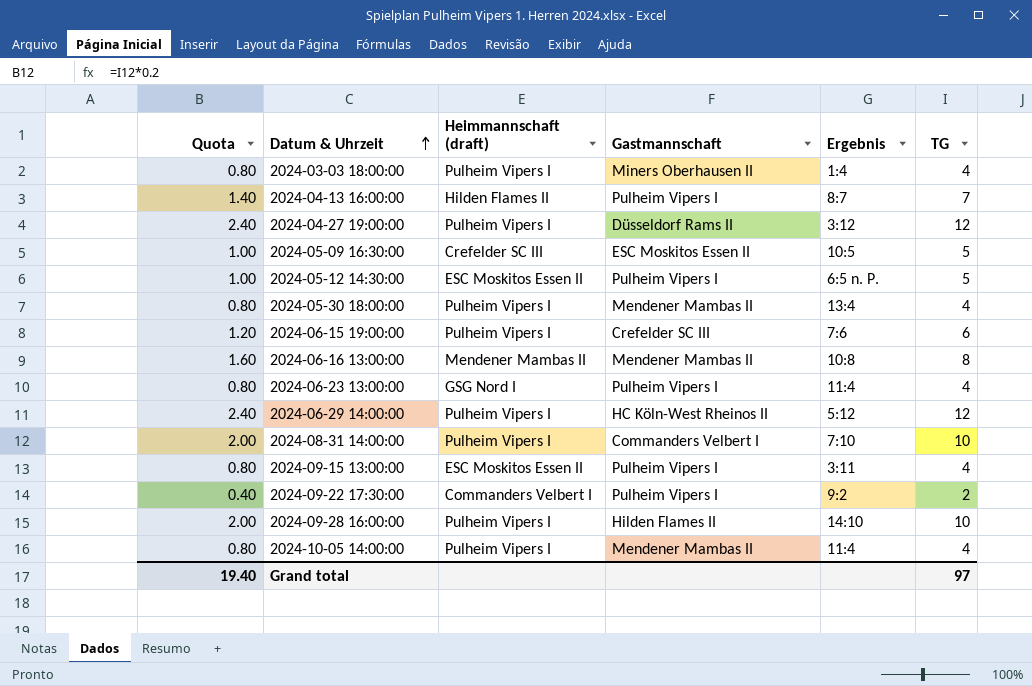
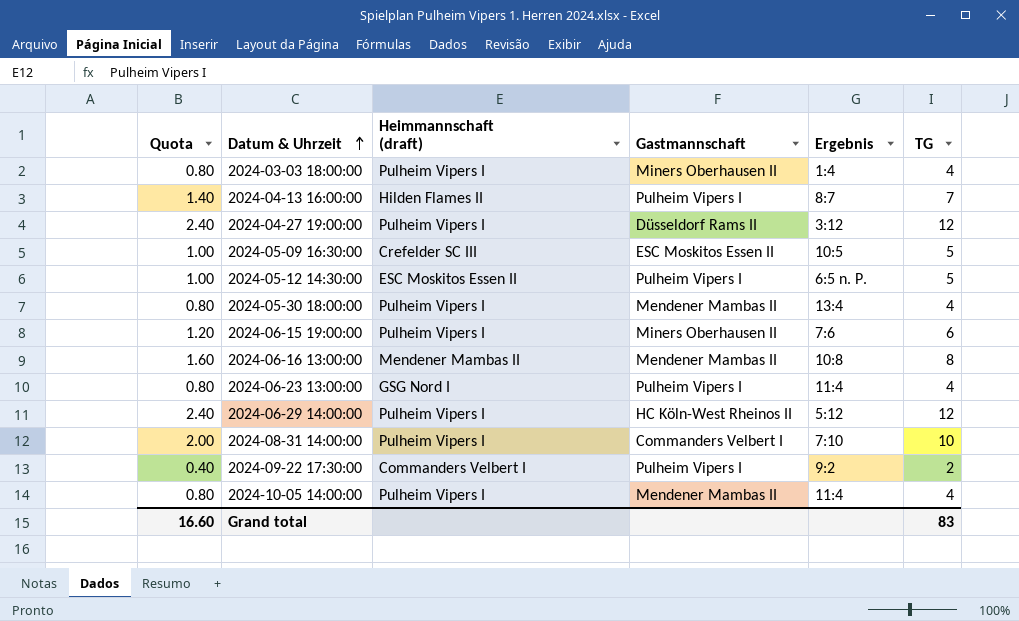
row 2024-09-15 13:00:00: 0.80 | ESC Moskitos Essen II | Pulheim Vipers I | 3:11 | 4 -> none
row 2024-09-28 16:00:00: 2.00 | Pulheim Vipers I | Hilden Flames II | 14:10 | 10 -> none
2024-06-15 19:00:00 | Gastmannschaft: Crefelder SC III -> Miners Oberhausen II
Grand total | Quota: 19.40 -> 16.60
Grand total | TG: 97 -> 83

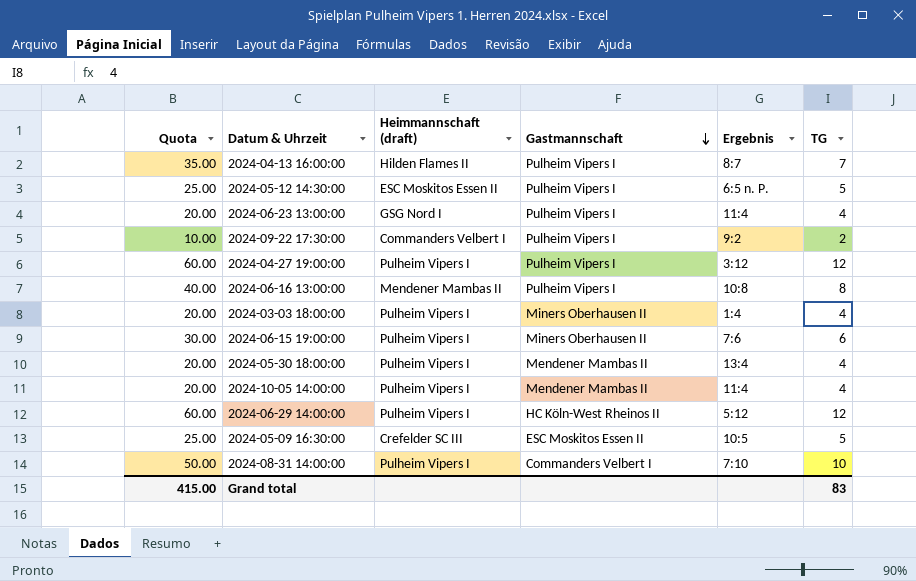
row order: Datum & Uhrzeit ascending -> Gastmannschaft descending
column Quota | formula: [TG] * 0.2 -> [TG] * 5
2024-04-27 19:00:00 | Gastmannschaft: Düsseldorf Rams II -> Pulheim Vipers I
2024-06-16 13:00:00 | Gastmannschaft: Mendener Mambas II -> Pulheim Vipers I
Grand total | Quota: 16.60 -> 415.00

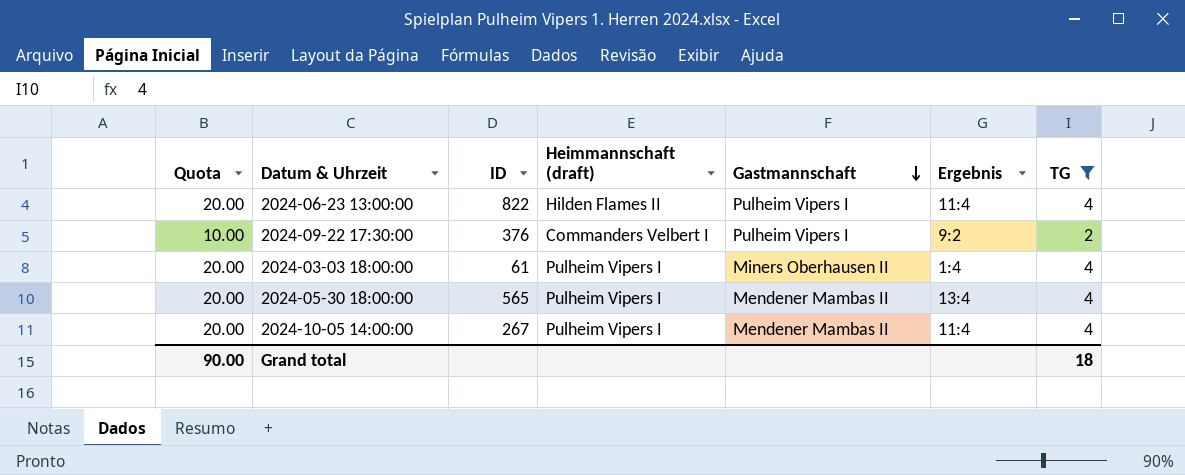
filter: none -> TG <= 4
column ID | position: none -> 3
2024-06-23 13:00:00 | Heimmannschaft (draft): GSG Nord I -> Hilden Flames II
Grand total | Quota: 415.00 -> 90.00
Grand total | TG: 83 -> 18

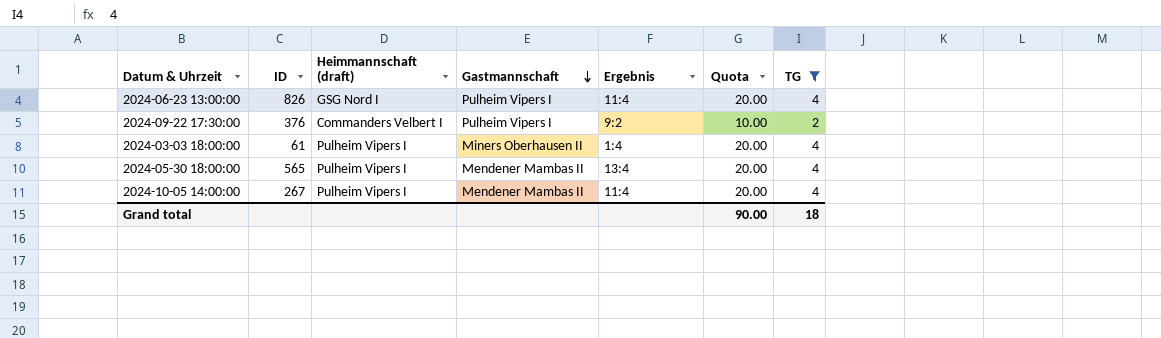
column Quota | position: 1 -> 6
2024-06-23 13:00:00 | ID: 822 -> 826
2024-06-23 13:00:00 | Heimmannschaft (draft): Hilden Flames II -> GSG Nord I

